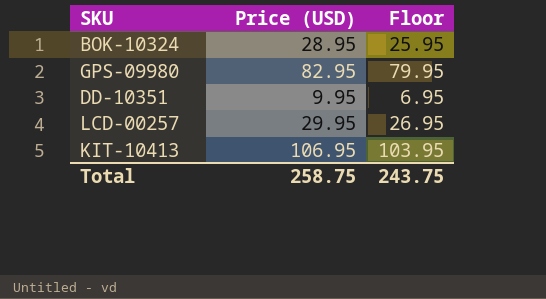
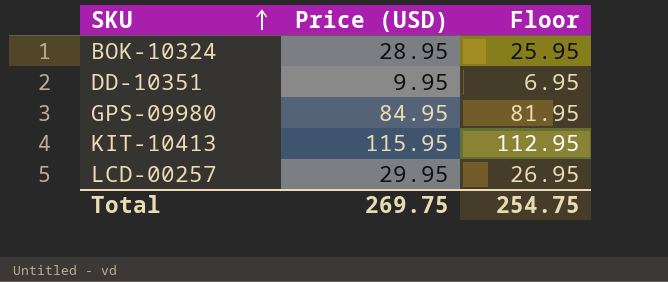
row order: none -> SKU ascending
GPS-09980 | Price (USD): 82.95 -> 84.95
GPS-09980 | Floor: 79.95 -> 81.95
KIT-10413 | Price (USD): 106.95 -> 115.95
KIT-10413 | Floor: 103.95 -> 112.95
Total | Price (USD): 258.75 -> 269.75
Total | Floor: 243.75 -> 254.75

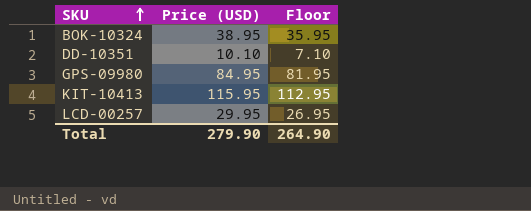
BOK-10324 | Price (USD): 28.95 -> 38.95
BOK-10324 | Floor: 25.95 -> 35.95
DD-10351 | Price (USD): 9.95 -> 10.10
DD-10351 | Floor: 6.95 -> 7.10
Total | Price (USD): 269.75 -> 279.90
Total | Floor: 254.75 -> 264.90

